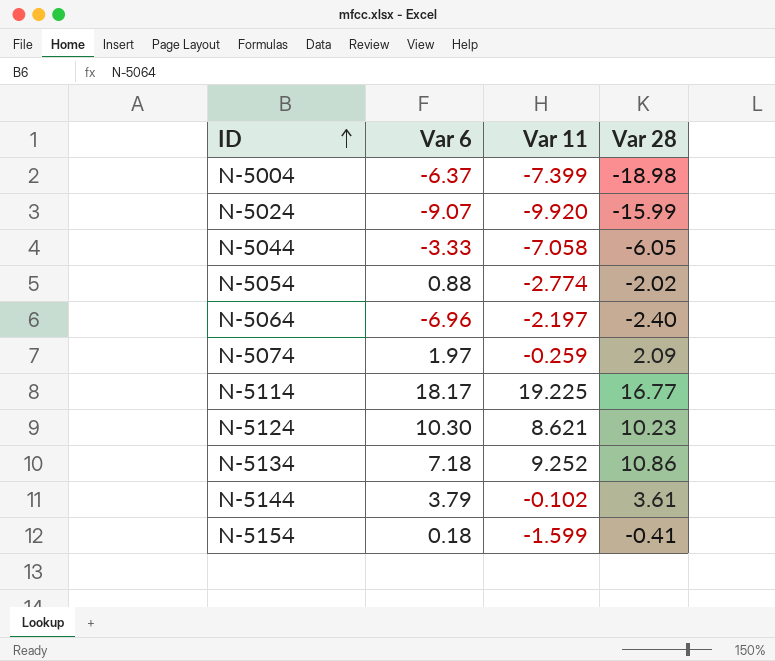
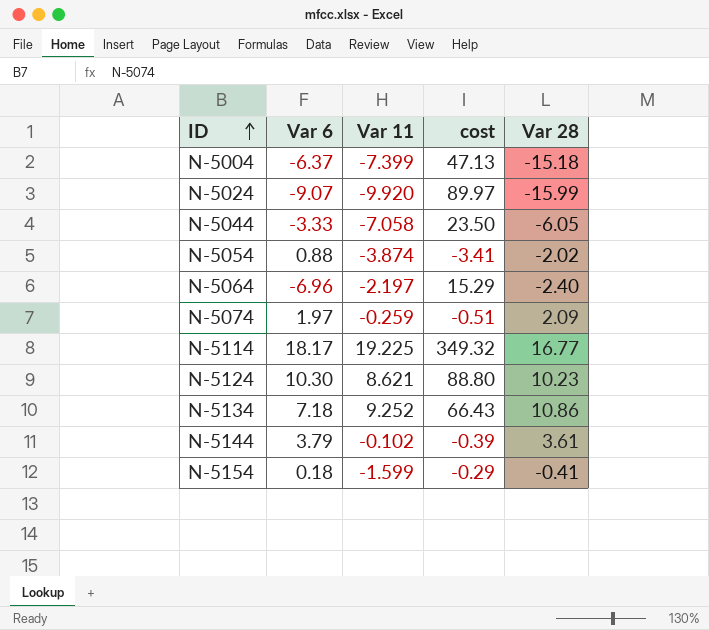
column cost | formula: none -> [Var 6] * [Var 11]
N-5004 | Var 28: -18.98 -> -15.18
N-5054 | Var 11: -2.774 -> -3.874

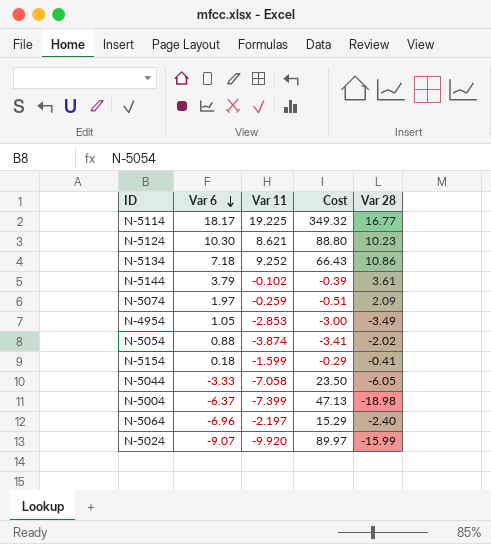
row order: ID ascending -> Var 6 descending
column name: cost -> Cost
row N-4954: none -> 1.05 | -2.853 | -3.00 | -3.49
N-5004 | Var 28: -15.18 -> -18.98

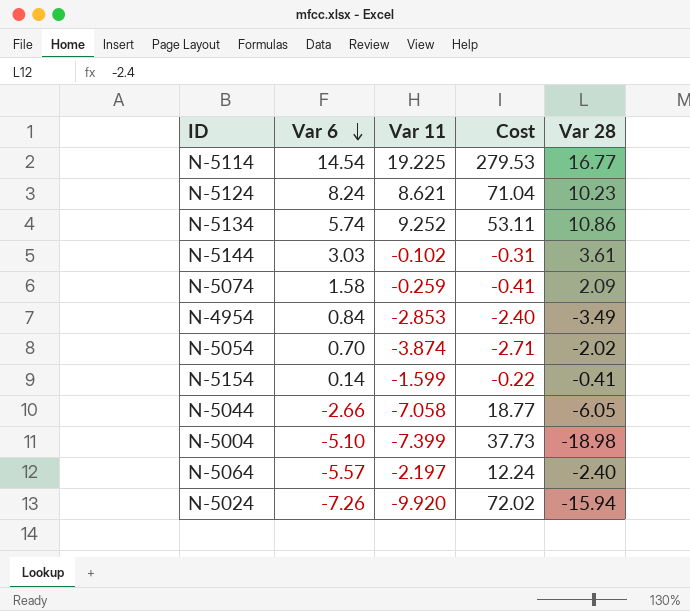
N-5114 | Var 6: 18.17 -> 14.54
N-5114 | Cost: 349.32 -> 279.53
N-5124 | Var 6: 10.30 -> 8.24
N-5124 | Cost: 88.80 -> 71.04
N-5134 | Var 6: 7.18 -> 5.74
N-5134 | Cost: 66.43 -> 53.11
N-5144 | Var 6: 3.79 -> 3.03
N-5144 | Cost: -0.39 -> -0.31
N-5074 | Var 6: 1.97 -> 1.58
N-5074 | Cost: -0.51 -> -0.41
N-4954 | Var 6: 1.05 -> 0.84
N-4954 | Cost: -3.00 -> -2.40
N-5054 | Var 6: 0.88 -> 0.70
N-5054 | Cost: -3.41 -> -2.71
N-5154 | Var 6: 0.18 -> 0.14
N-5154 | Cost: -0.29 -> -0.22
N-5044 | Var 6: -3.33 -> -2.66
N-5044 | Cost: 23.50 -> 18.77
N-5004 | Var 6: -6.37 -> -5.10
N-5004 | Cost: 47.13 -> 37.73
N-5064 | Var 6: -6.96 -> -5.57
N-5064 | Cost: 15.29 -> 12.24
N-5024 | Var 6: -9.07 -> -7.26
N-5024 | Cost: 89.97 -> 72.02
N-5024 | Var 28: -15.99 -> -15.94

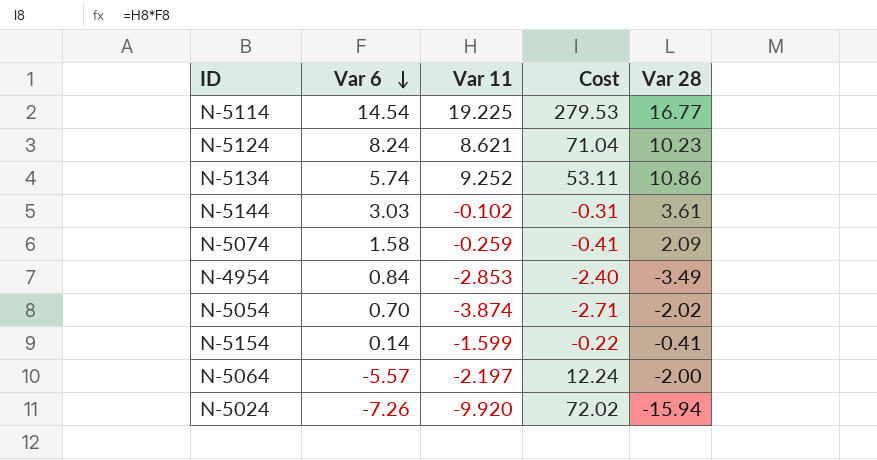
row N-5044: -2.66 | -7.058 | 18.77 | -6.05 -> none
row N-5004: -5.10 | -7.399 | 37.73 | -18.98 -> none
N-5064 | Var 28: -2.40 -> -2.00

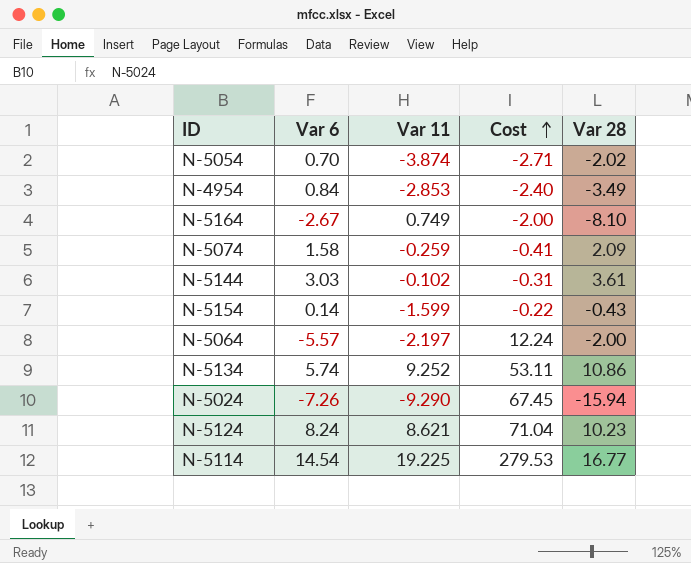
row order: Var 6 descending -> Cost ascending
row N-5164: none -> -2.67 | 0.749 | -2.00 | -8.10
N-5154 | Var 28: -0.41 -> -0.43
N-5024 | Var 11: -9.920 -> -9.290
N-5024 | Cost: 72.02 -> 67.45

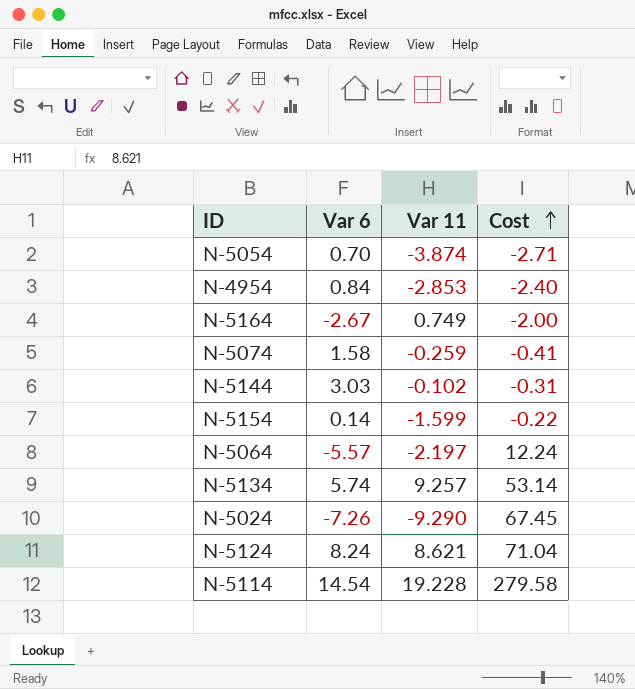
column Var 28 | position: 5 -> none
N-5134 | Var 11: 9.252 -> 9.257
N-5134 | Cost: 53.11 -> 53.14
N-5114 | Var 11: 19.225 -> 19.228
N-5114 | Cost: 279.53 -> 279.58

